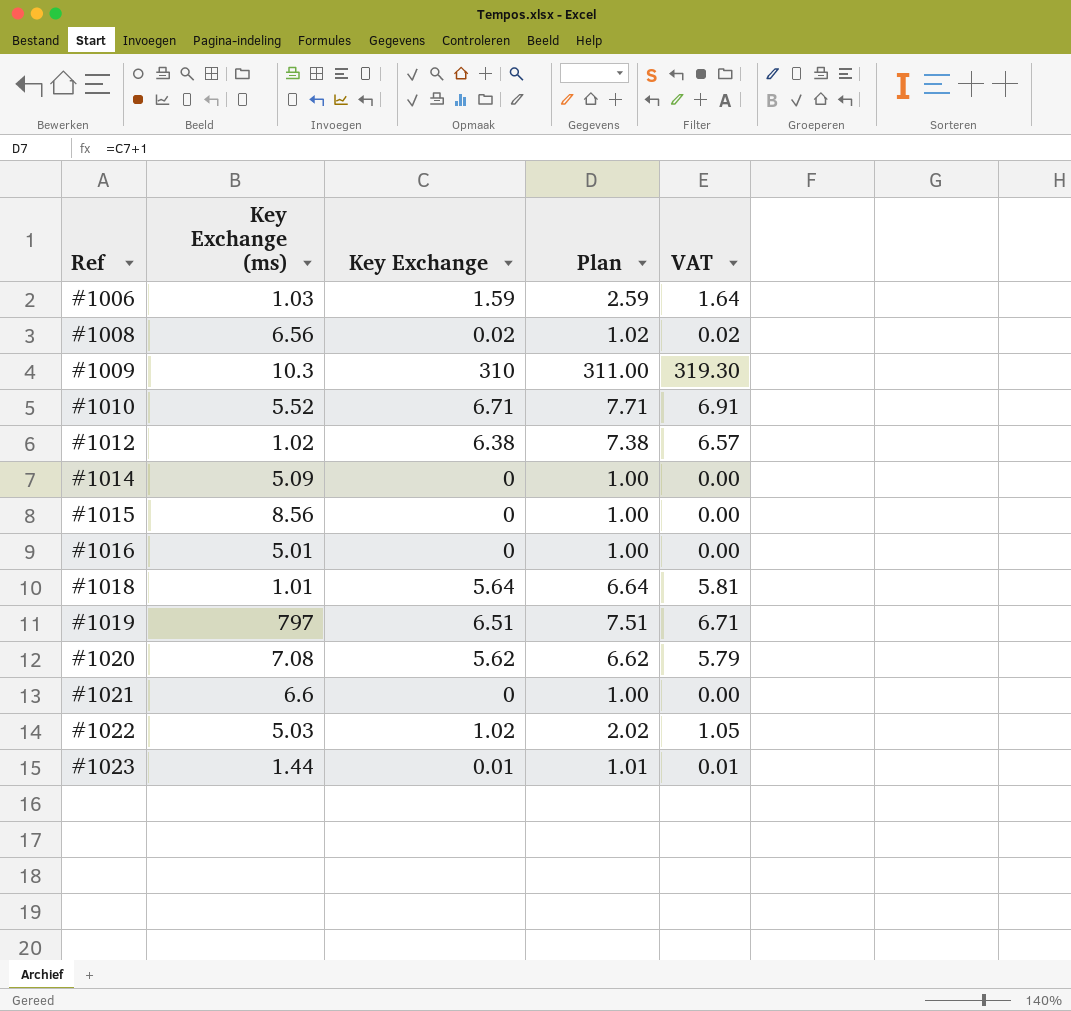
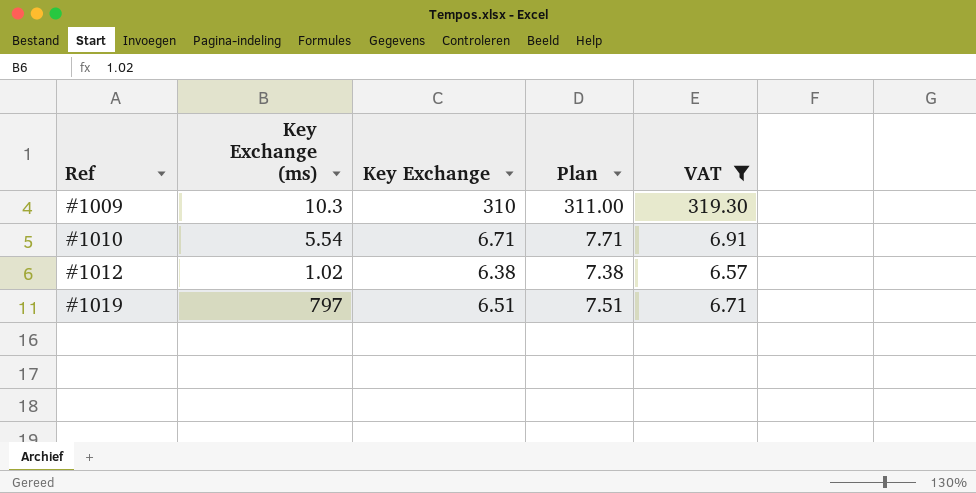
filter: none -> VAT >= 6.57
#1010 | Key Exchange (ms): 5.52 -> 5.54

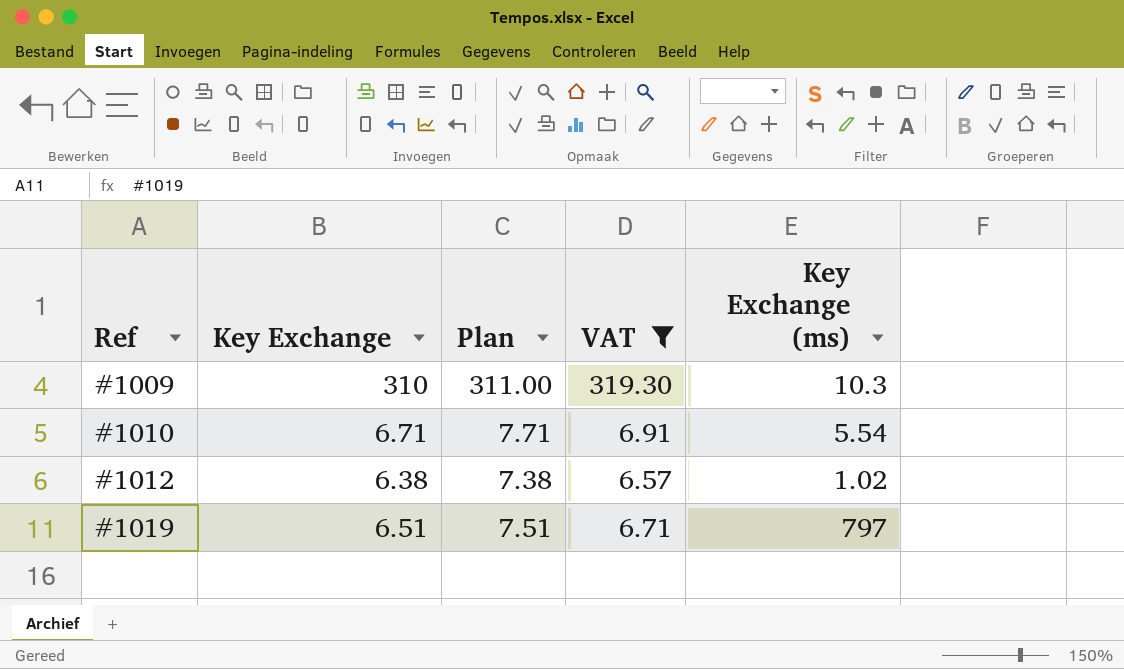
column Key Exchange (ms) | position: 2 -> 5

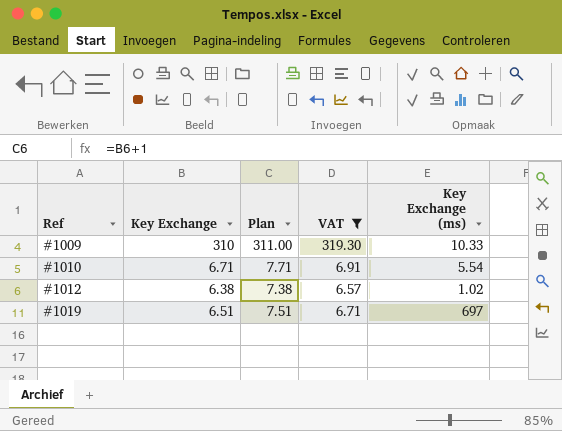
#1009 | Key Exchange (ms): 10.3 -> 10.33
#1019 | Key Exchange (ms): 797 -> 697

